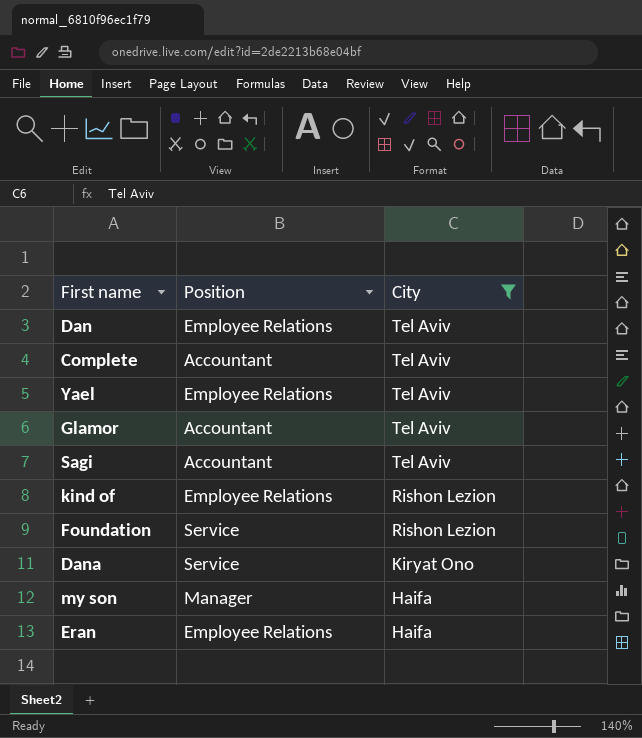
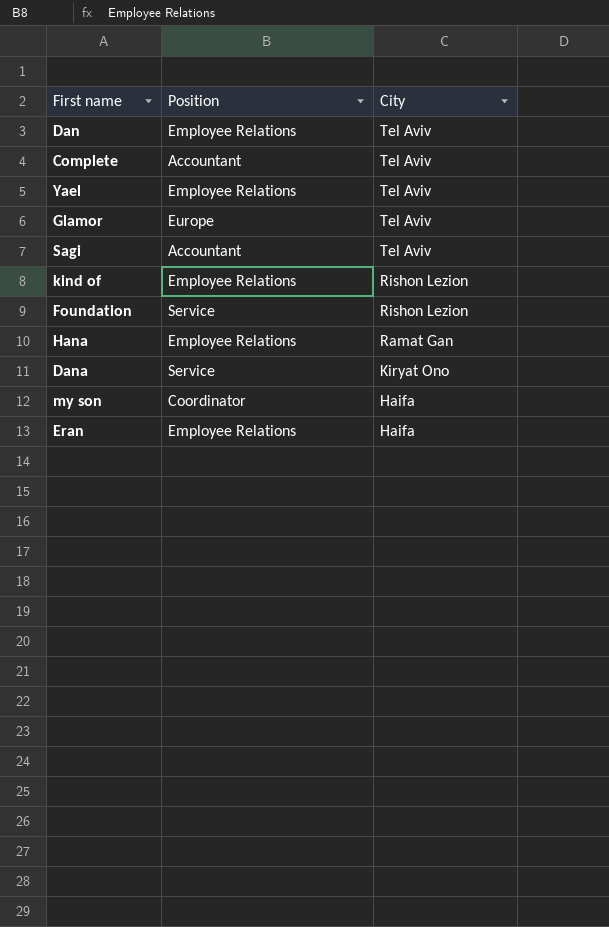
filter: City != Ramat Gan -> none
Glamor | Position: Accountant -> Europe
my son | Position: Manager -> Coordinator

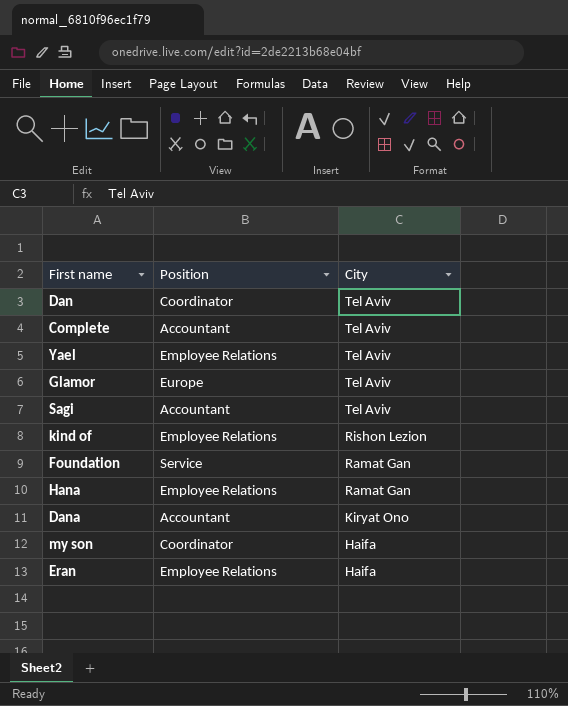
Dan | Position: Employee Relations -> Coordinator
Foundation | City: Rishon Lezion -> Ramat Gan
Dana | Position: Service -> Accountant

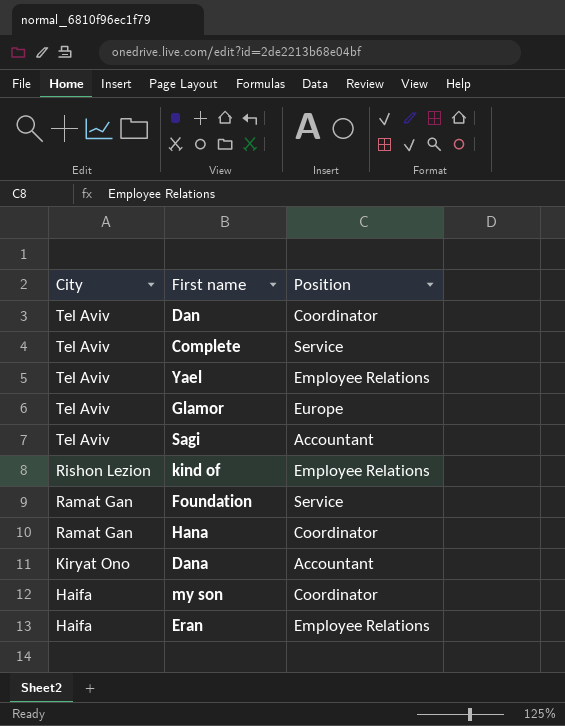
column City | position: 3 -> 1
Complete | Position: Accountant -> Service
Hana | Position: Employee Relations -> Coordinator

